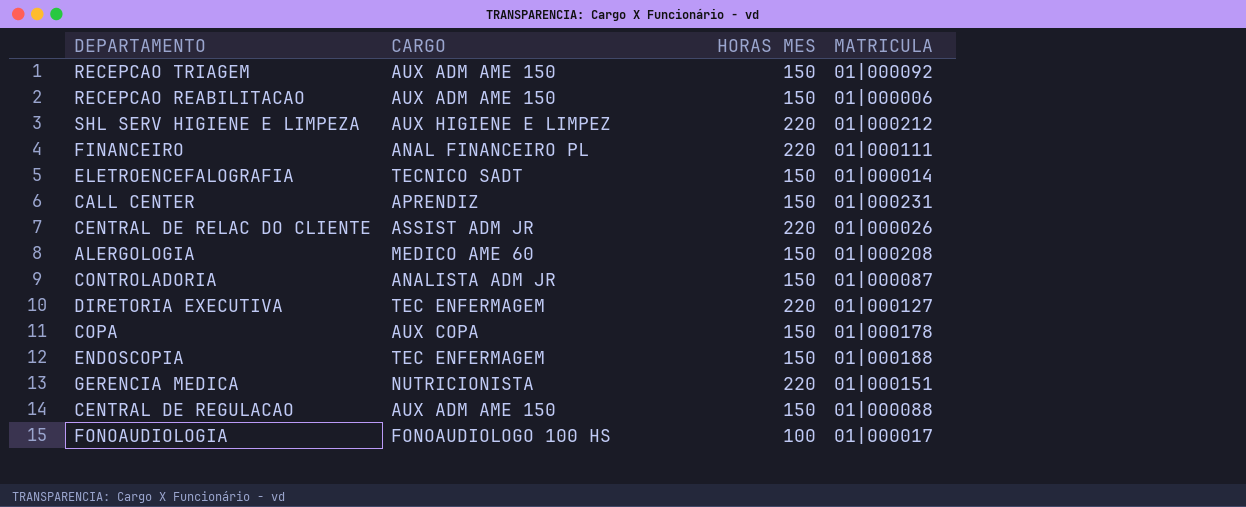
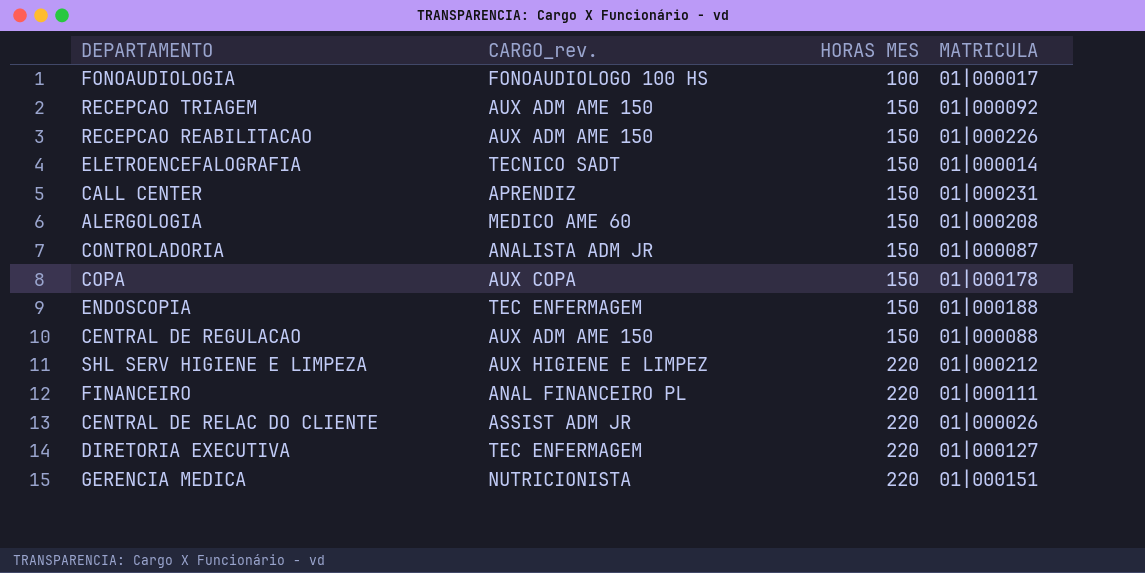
row order: none -> HORAS MES ascending
column name: CARGO -> CARGO_rev.
RECEPCAO REABILITACAO | MATRICULA: 01|000006 -> 01|000226

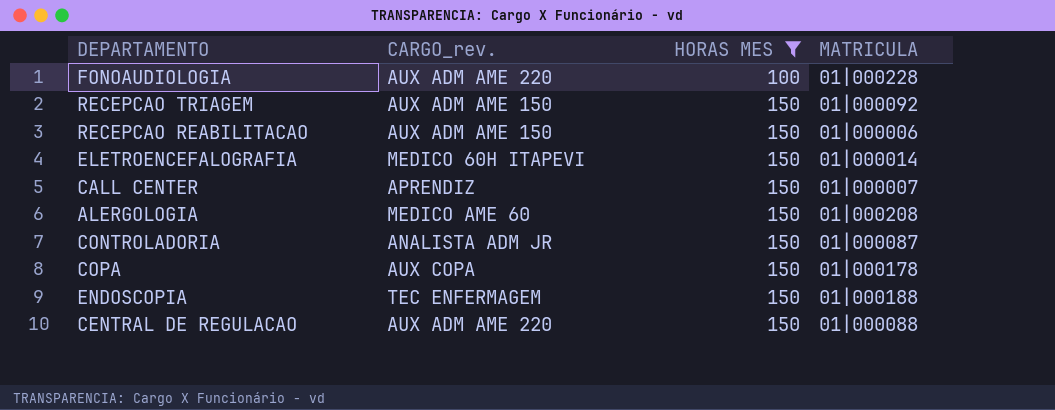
filter: none -> HORAS MES != 220
FONOAUDIOLOGIA | CARGO_rev.: FONOAUDIOLOGO 100 HS -> AUX ADM AME 220
FONOAUDIOLOGIA | MATRICULA: 01|000017 -> 01|000228
RECEPCAO REABILITACAO | MATRICULA: 01|000226 -> 01|000006
ELETROENCEFALOGRAFIA | CARGO_rev.: TECNICO SADT -> MEDICO 60H ITAPEVI
CALL CENTER | MATRICULA: 01|000231 -> 01|000007
CENTRAL DE REGULACAO | CARGO_rev.: AUX ADM AME 150 -> AUX ADM AME 220

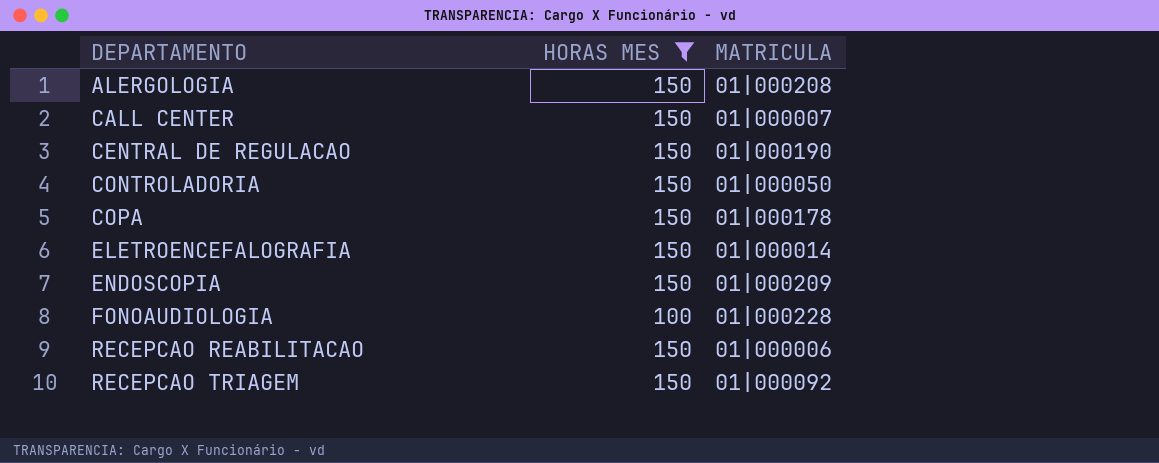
row order: HORAS MES ascending -> DEPARTAMENTO ascending
column CARGO_rev. | position: 2 -> none
CENTRAL DE REGULACAO | MATRICULA: 01|000088 -> 01|000190
CONTROLADORIA | MATRICULA: 01|000087 -> 01|000050
ENDOSCOPIA | MATRICULA: 01|000188 -> 01|000209

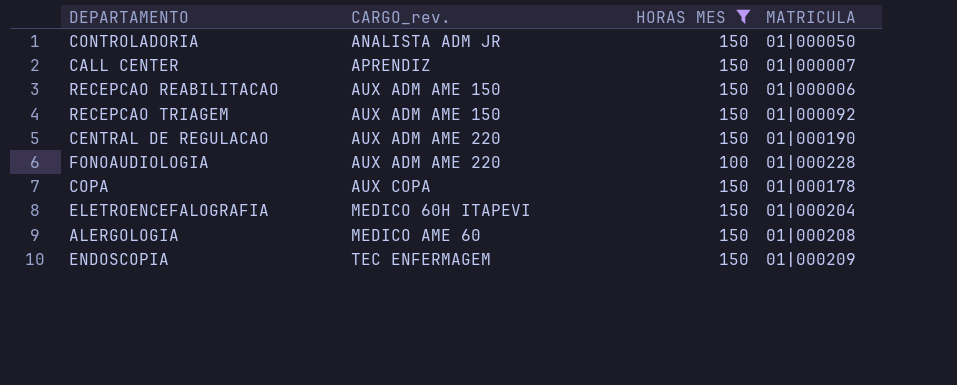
row order: DEPARTAMENTO ascending -> CARGO_rev. ascending
column CARGO_rev. | position: none -> 2
ELETROENCEFALOGRAFIA | MATRICULA: 01|000014 -> 01|000204

